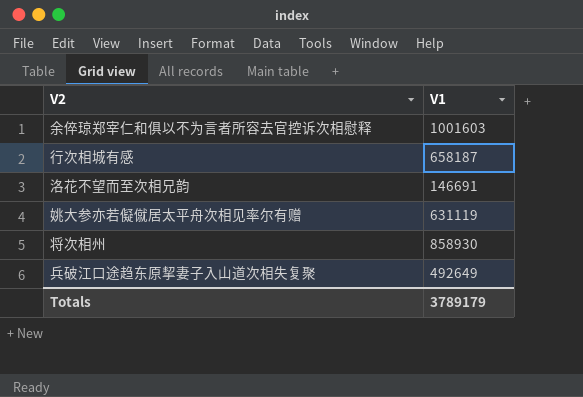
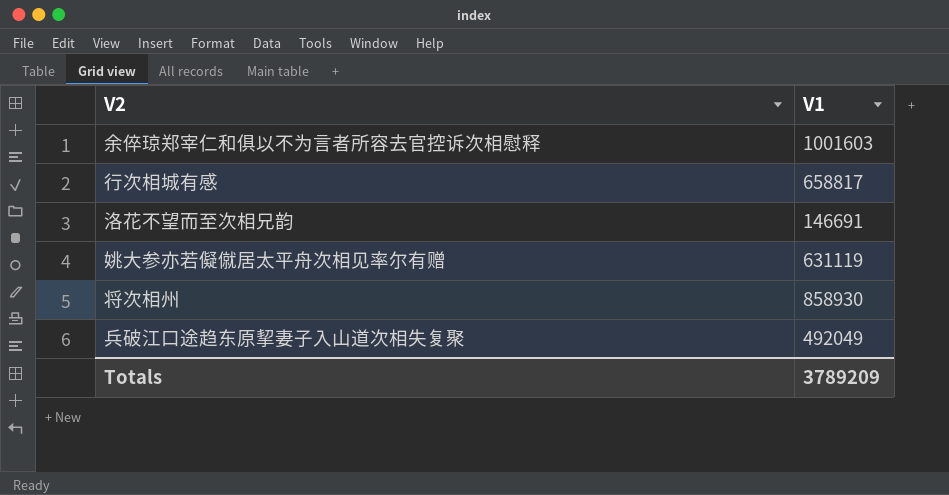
行次相城有感 | V1: 658187 -> 658817
兵破江口途趋东原挈妻子入山道次相失复聚 | V1: 492649 -> 492049
Totals | V1: 3789179 -> 3789209

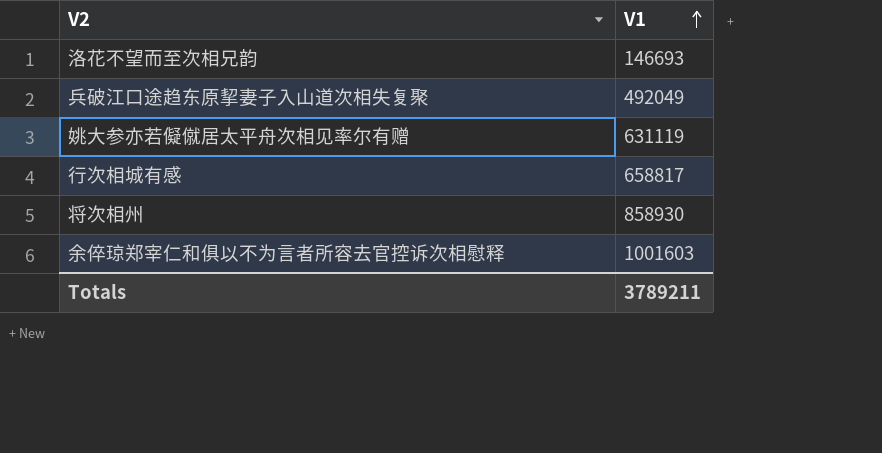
row order: none -> V1 ascending
洛花不望而至次相兄韵 | V1: 146691 -> 146693
Totals | V1: 3789209 -> 3789211

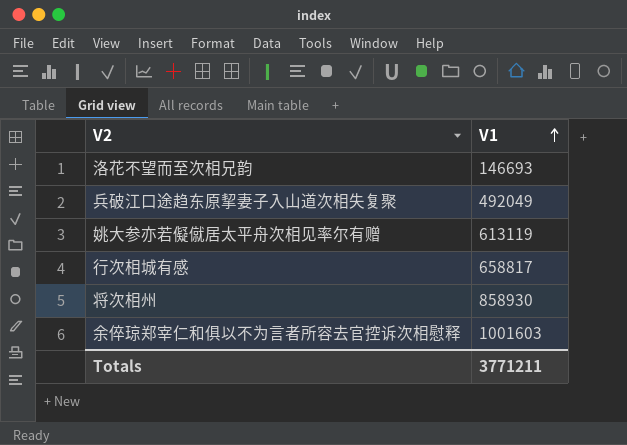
姚大参亦若儗僦居太平舟次相见率尔有赠 | V1: 631119 -> 613119
Totals | V1: 3789211 -> 3771211

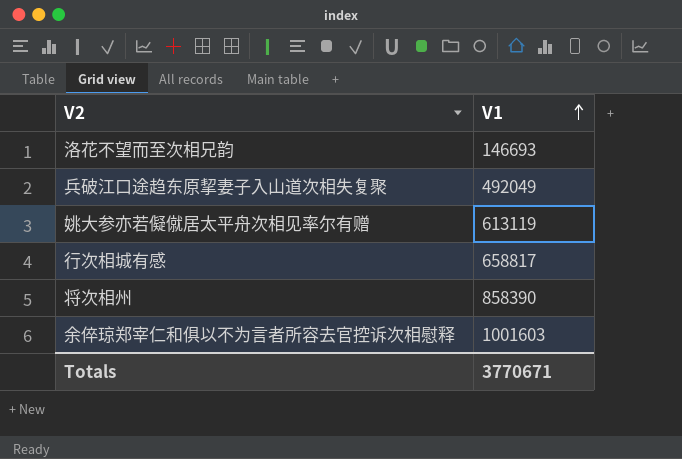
将次相州 | V1: 858930 -> 858390
Totals | V1: 3771211 -> 3770671

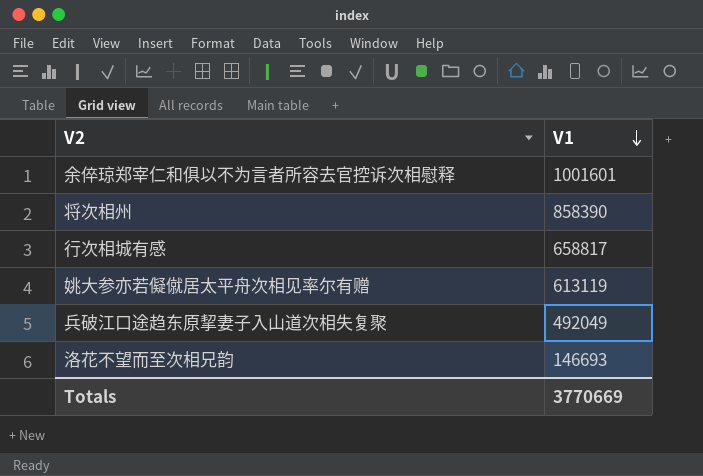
row order: V1 ascending -> V1 descending
余倅琼郑宰仁和俱以不为言者所容去官控诉次相慰释 | V1: 1001603 -> 1001601
Totals | V1: 3770671 -> 3770669

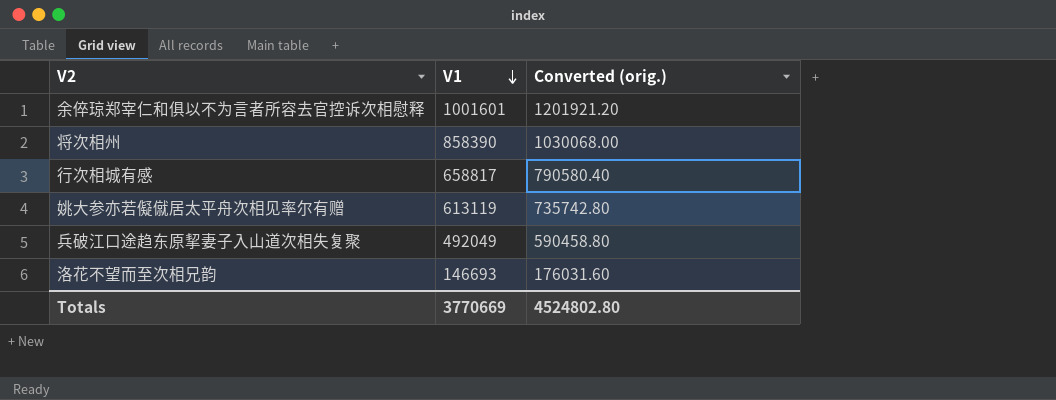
column Converted (orig.) | formula: none -> [V1] * 1.2

